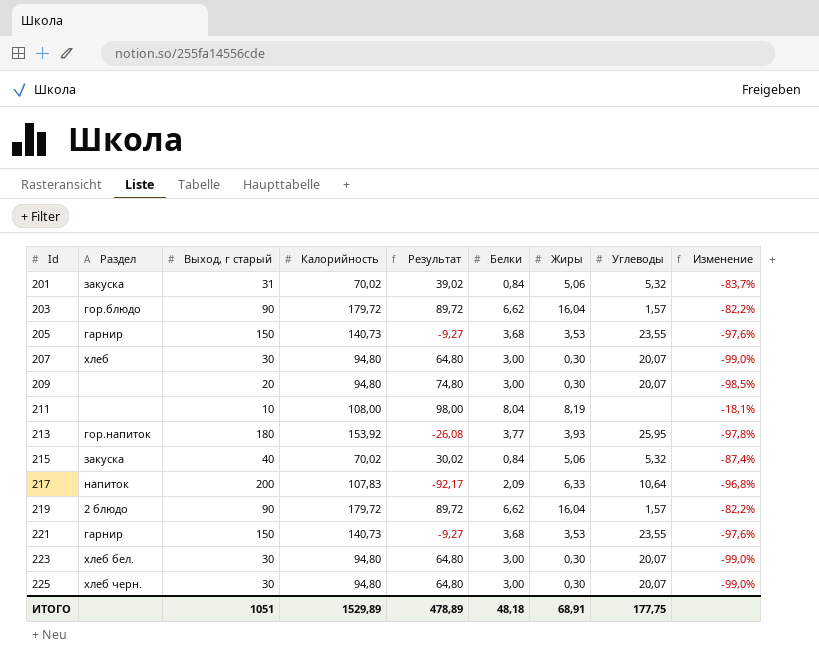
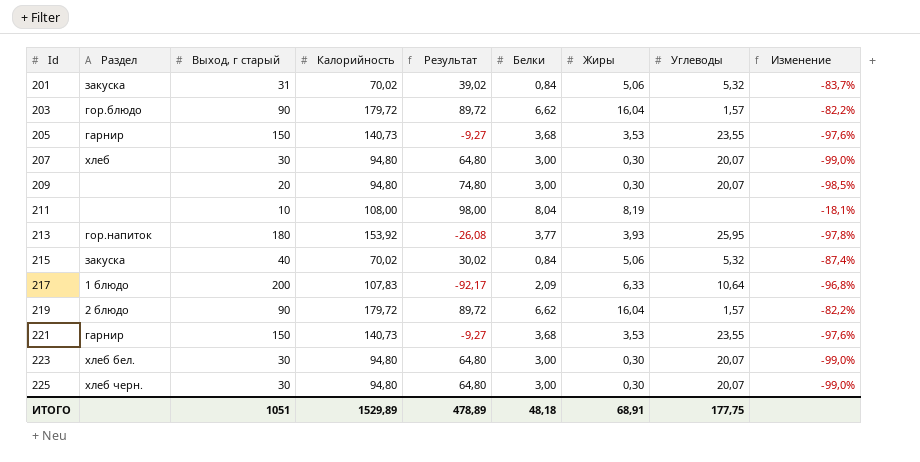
217 | Раздел: напиток -> 1 блюдо

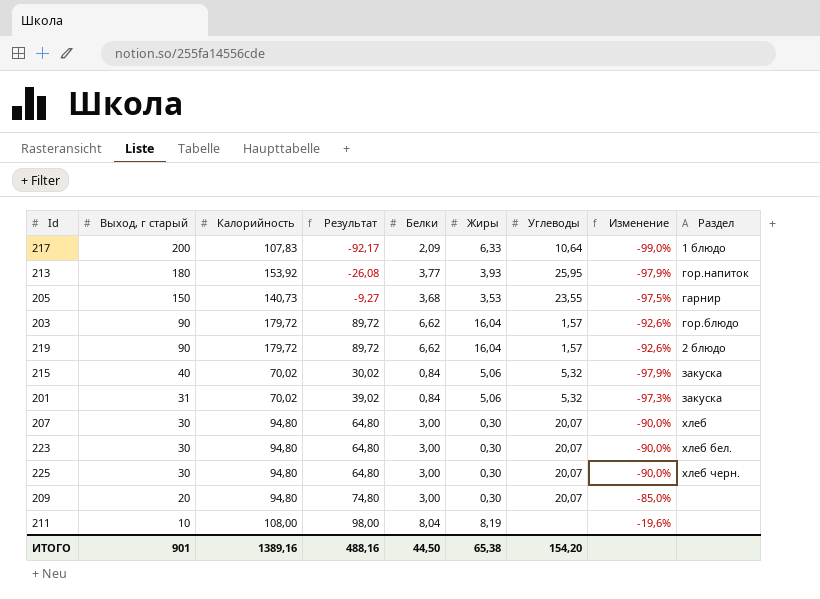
row order: Id ascending -> Выход, г старый descending
column Изменение | formula: ([Жиры] - [Выход, г старый]) / [Выход, г старый] -> ([Белки] - [Выход, г старый]) / [Выход, г старый]
column Раздел | position: 2 -> 9
row 221: гарнир | 150 | 140,73 | -9,27 | 3,68 | 3,53 | 23,55 | -97,6% -> none
ИТОГО | Выход, г старый: 1051 -> 901
ИТОГО | Калорийность: 1529,89 -> 1389,16
ИТОГО | Результат: 478,89 -> 488,16
ИТОГО | Белки: 48,18 -> 44,50
ИТОГО | Жиры: 68,91 -> 65,38
ИТОГО | Углеводы: 177,75 -> 154,20

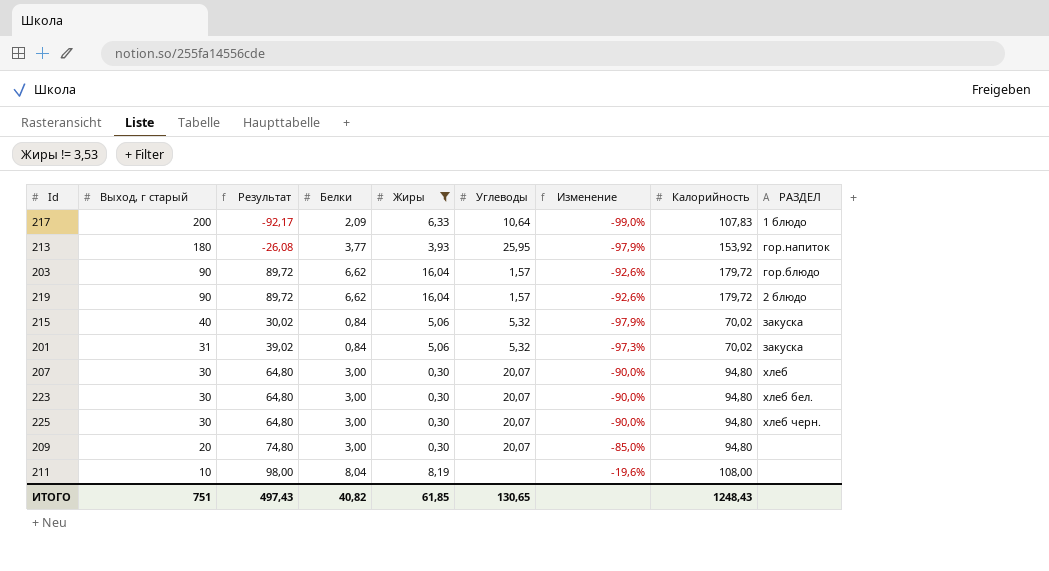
filter: none -> Жиры != 3,53
column Калорийность | position: 3 -> 8
column name: Раздел -> РАЗДЕЛ
ИТОГО | Выход, г старый: 901 -> 751
ИТОГО | Результат: 488,16 -> 497,43
ИТОГО | Белки: 44,50 -> 40,82
ИТОГО | Жиры: 65,38 -> 61,85
ИТОГО | Углеводы: 154,20 -> 130,65
ИТОГО | Калорийность: 1389,16 -> 1248,43

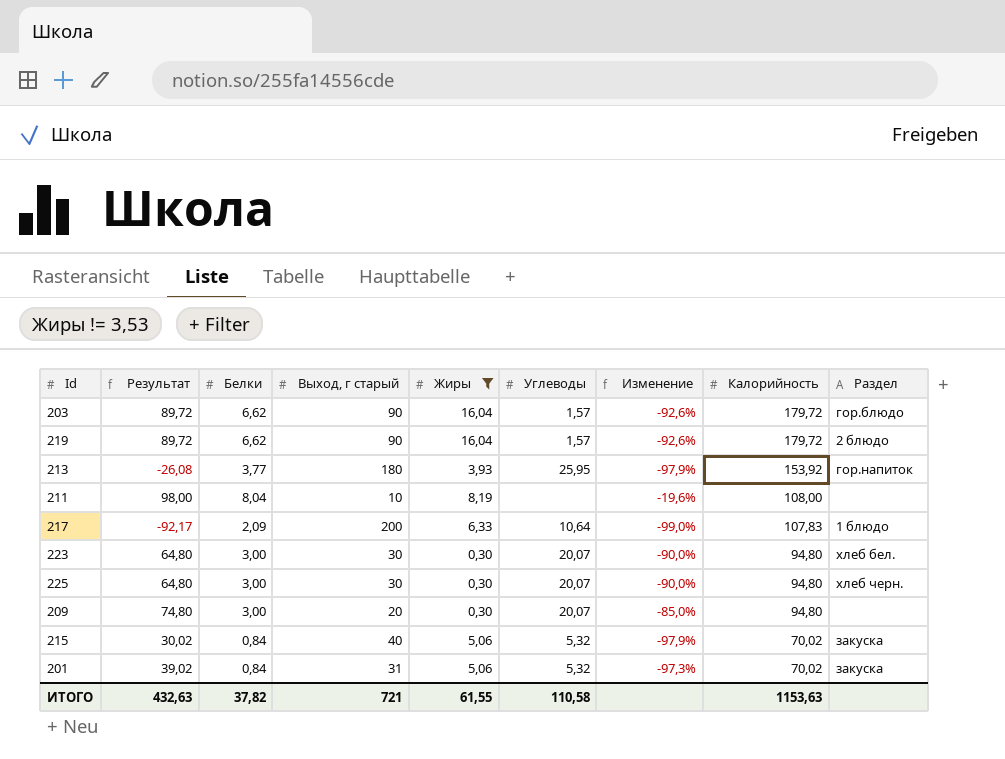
row order: Выход, г старый descending -> Калорийность descending
column Выход, г старый | position: 2 -> 4
column name: РАЗДЕЛ -> Раздел
row 207: 30 | 64,80 | 3,00 | 0,30 | 20,07 | -90,0% | 94,80 | хлеб -> none
ИТОГО | Результат: 497,43 -> 432,63
ИТОГО | Белки: 40,82 -> 37,82
ИТОГО | Выход, г старый: 751 -> 721
ИТОГО | Жиры: 61,85 -> 61,55
ИТОГО | Углеводы: 130,65 -> 110,58
ИТОГО | Калорийность: 1248,43 -> 1153,63

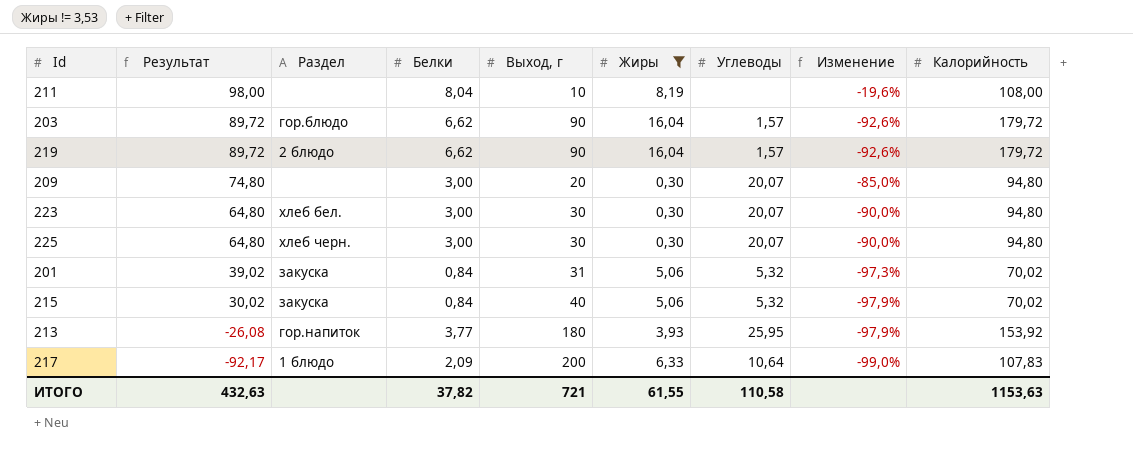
row order: Калорийность descending -> Результат descending
column Раздел | position: 9 -> 3
column name: Выход, г старый -> Выход, г

